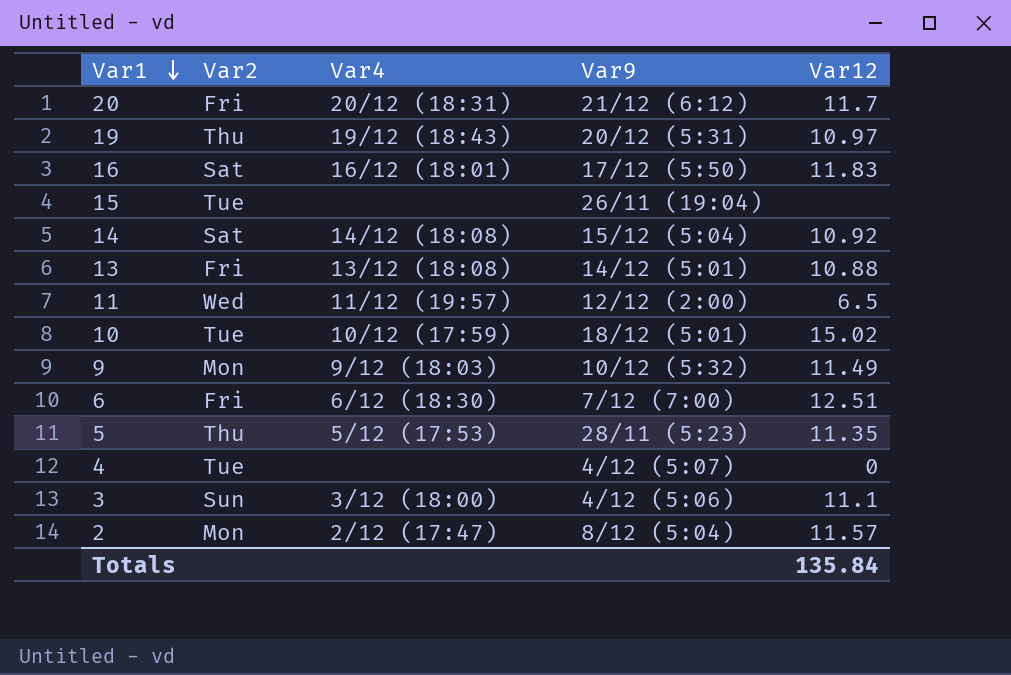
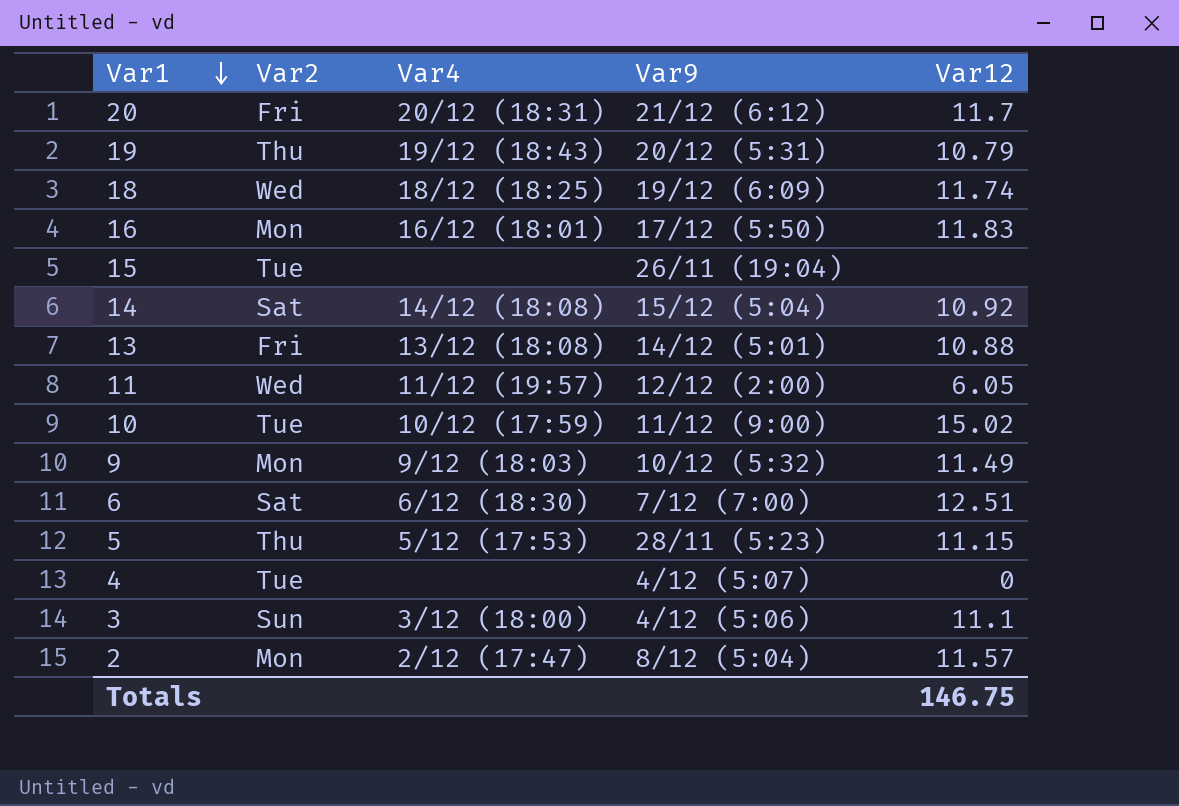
19 | Var12: 10.97 -> 10.79
row 18: none -> Wed | 18/12 (18:25) | 19/12 (6:09) | 11.74
16 | Var2: Sat -> Mon
11 | Var12: 6.5 -> 6.05
10 | Var9: 18/12 (5:01) -> 11/12 (9:00)
6 | Var2: Fri -> Sat
5 | Var12: 11.35 -> 11.15
Totals | Var12: 135.84 -> 146.75

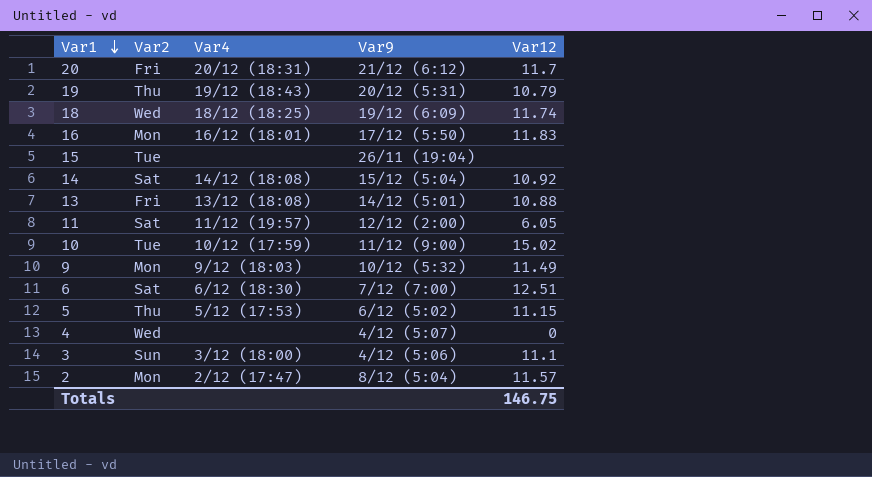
11 | Var2: Wed -> Sat
5 | Var9: 28/11 (5:23) -> 6/12 (5:02)
4 | Var2: Tue -> Wed

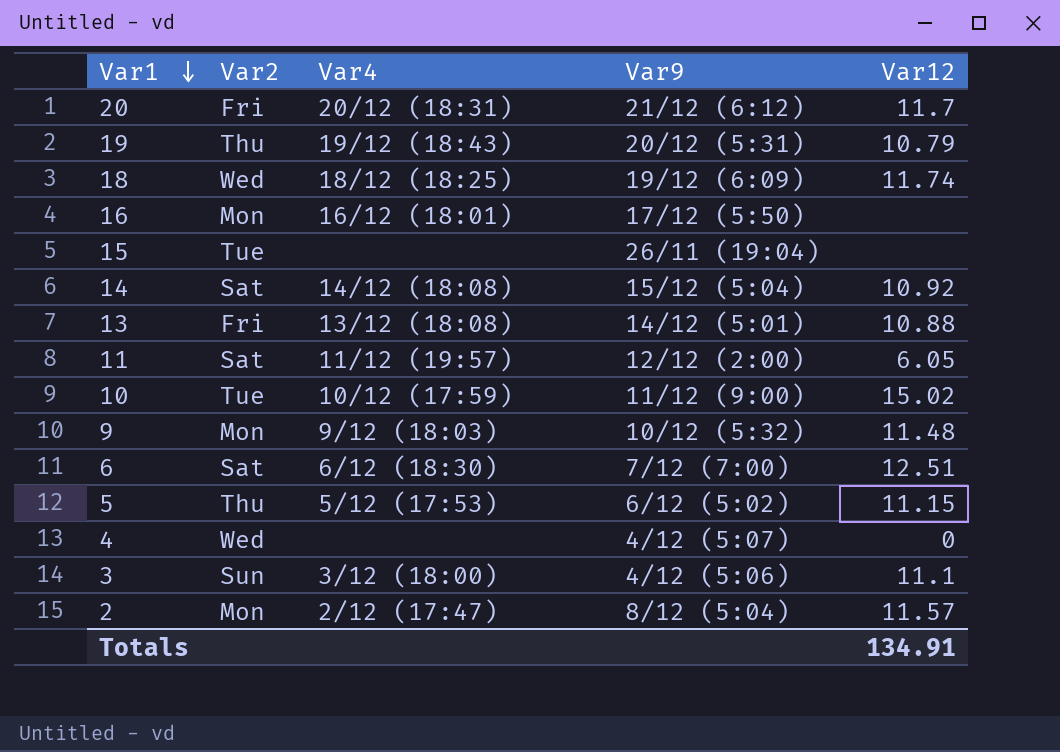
16 | Var12: 11.83 -> none
9 | Var12: 11.49 -> 11.48
Totals | Var12: 146.75 -> 134.91

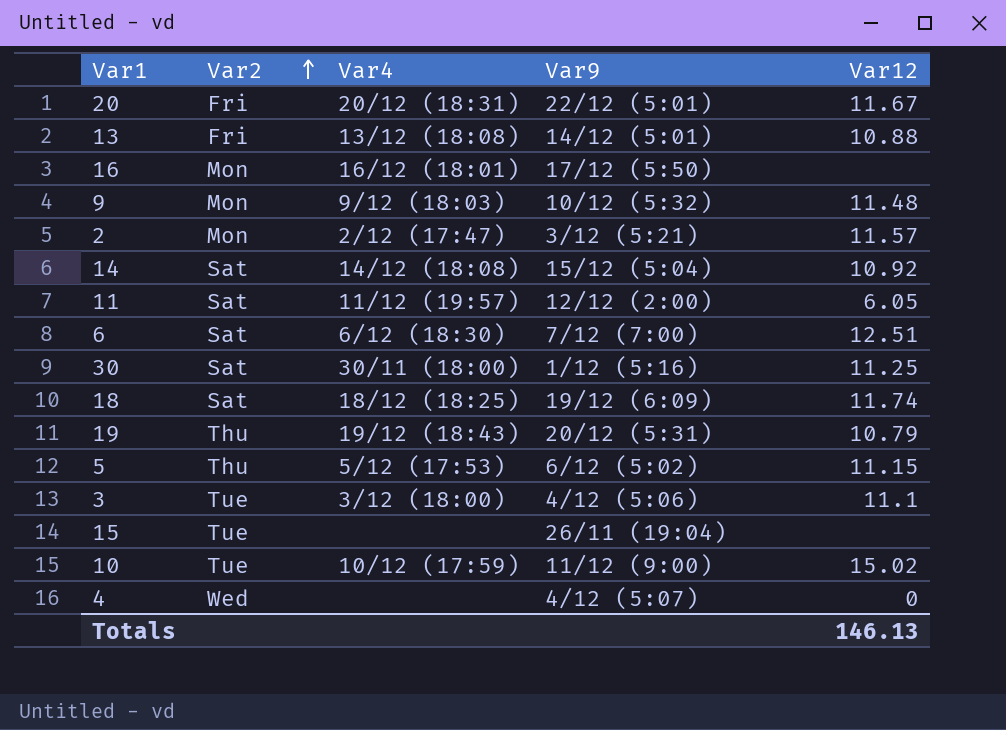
row order: Var1 descending -> Var2 ascending
20 | Var9: 21/12 (6:12) -> 22/12 (5:01)
20 | Var12: 11.7 -> 11.67
2 | Var9: 8/12 (5:04) -> 3/12 (5:21)
row 30: none -> Sat | 30/11 (18:00) | 1/12 (5:16) | 11.25
18 | Var2: Wed -> Sat
3 | Var2: Sun -> Tue
Totals | Var12: 134.91 -> 146.13

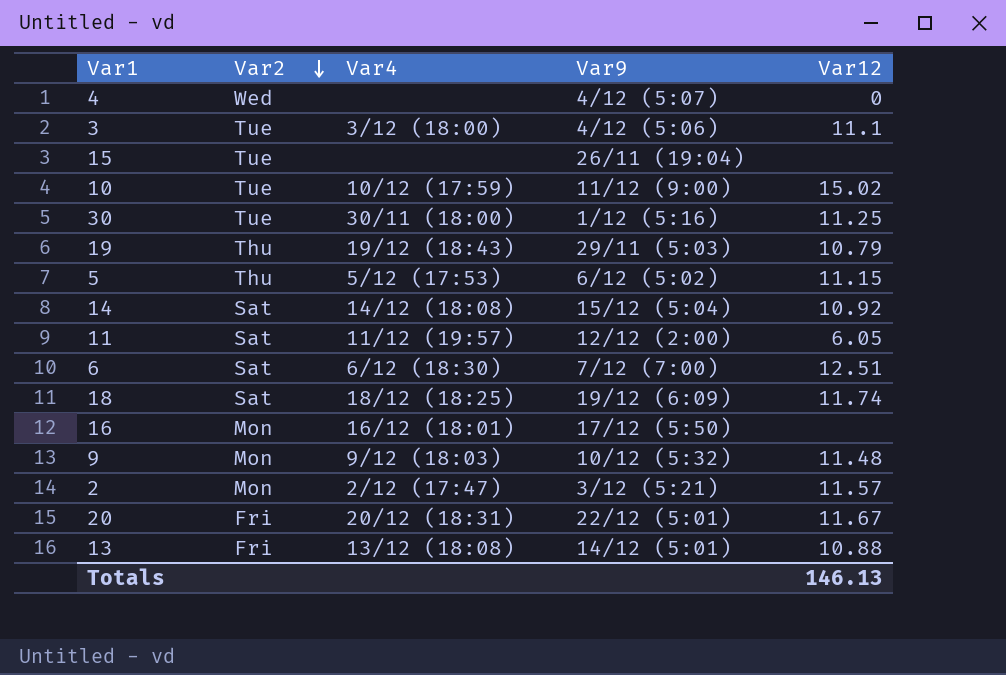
row order: Var2 ascending -> Var2 descending
30 | Var2: Sat -> Tue
19 | Var9: 20/12 (5:31) -> 29/11 (5:03)

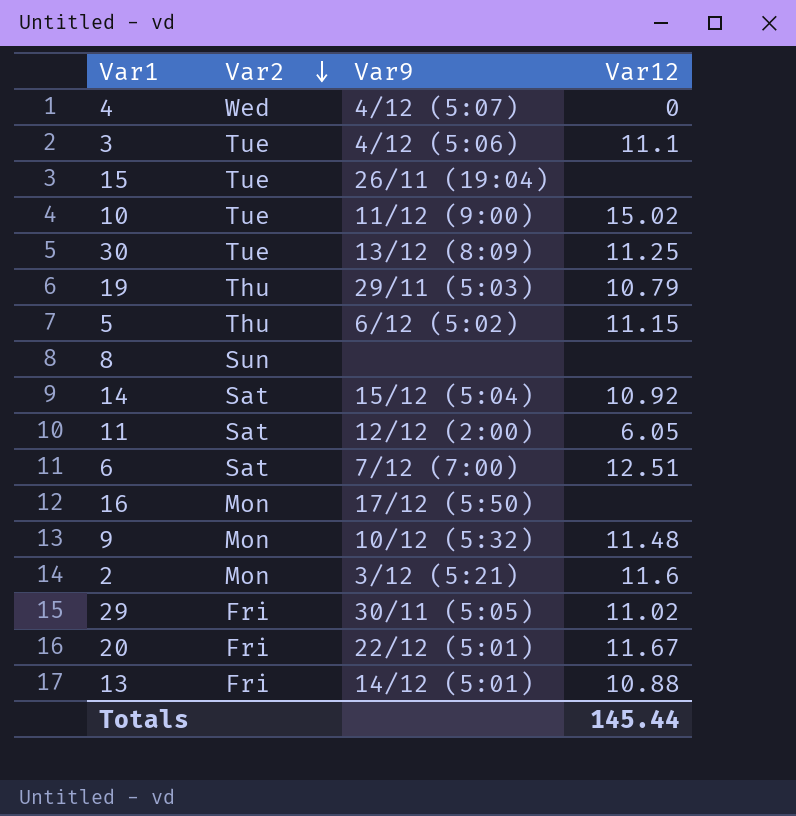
column Var4 | position: 3 -> none
row 18: Sat | 18/12 (18:25) | 19/12 (6:09) | 11.74 -> none
30 | Var9: 1/12 (5:16) -> 13/12 (8:09)
row 8: none -> Sun | none | none
2 | Var12: 11.57 -> 11.6
row 29: none -> Fri | 30/11 (5:05) | 11.02
Totals | Var12: 146.13 -> 145.44

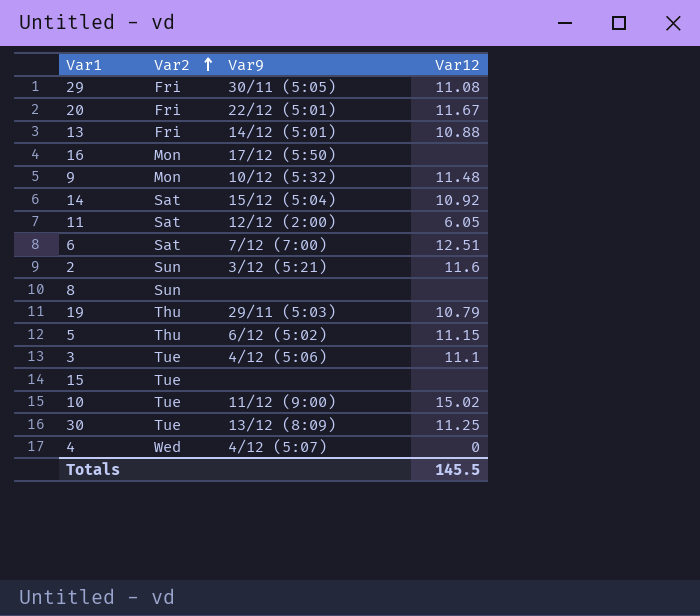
row order: Var2 descending -> Var2 ascending
29 | Var12: 11.02 -> 11.08
2 | Var2: Mon -> Sun
15 | Var9: 26/11 (19:04) -> none
Totals | Var12: 145.44 -> 145.5

